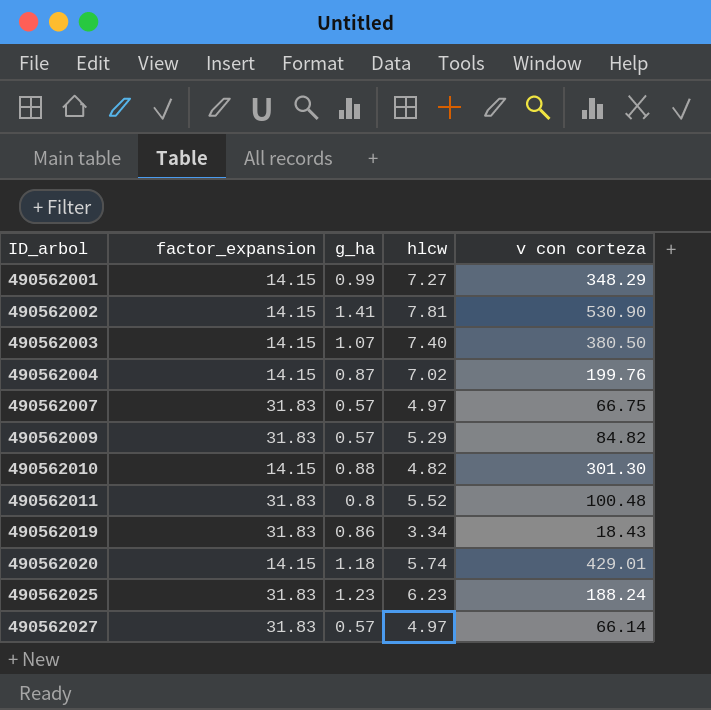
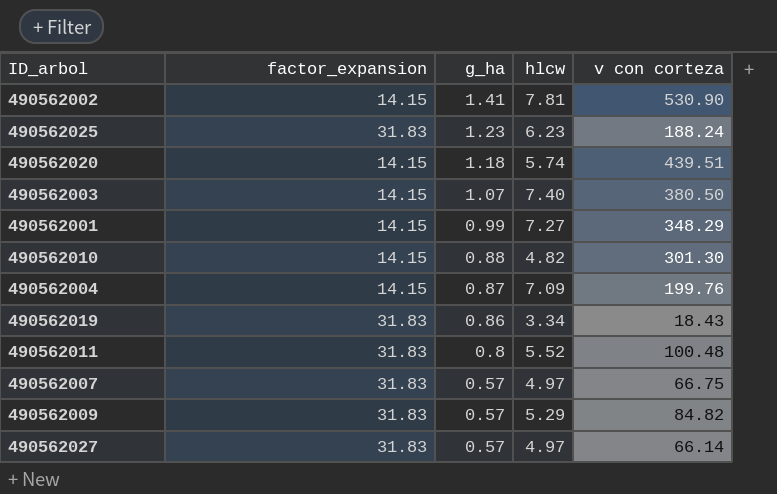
row order: ID_arbol ascending -> g_ha descending
490562020 | v con corteza: 429.01 -> 439.51
490562004 | hlcw: 7.02 -> 7.09

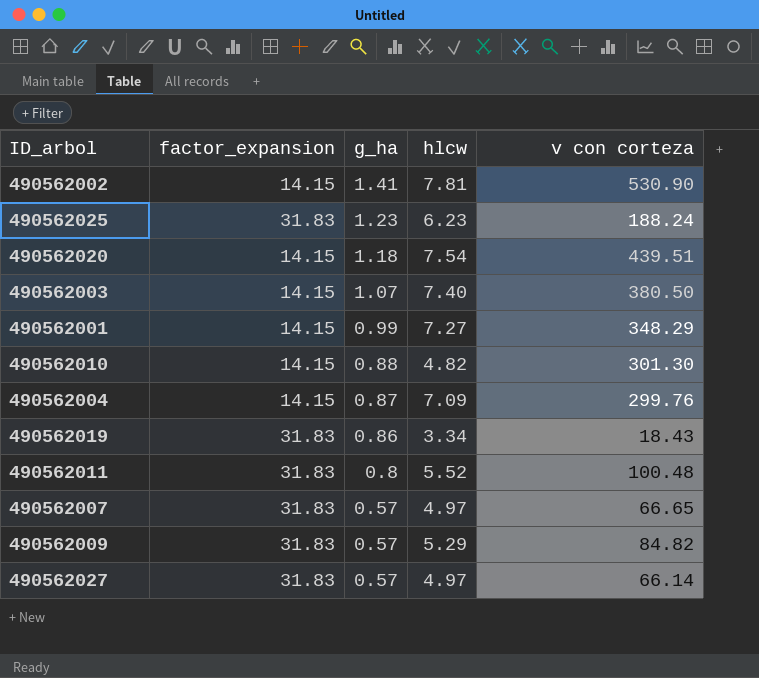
490562020 | hlcw: 5.74 -> 7.54
490562004 | v con corteza: 199.76 -> 299.76
490562007 | v con corteza: 66.75 -> 66.65

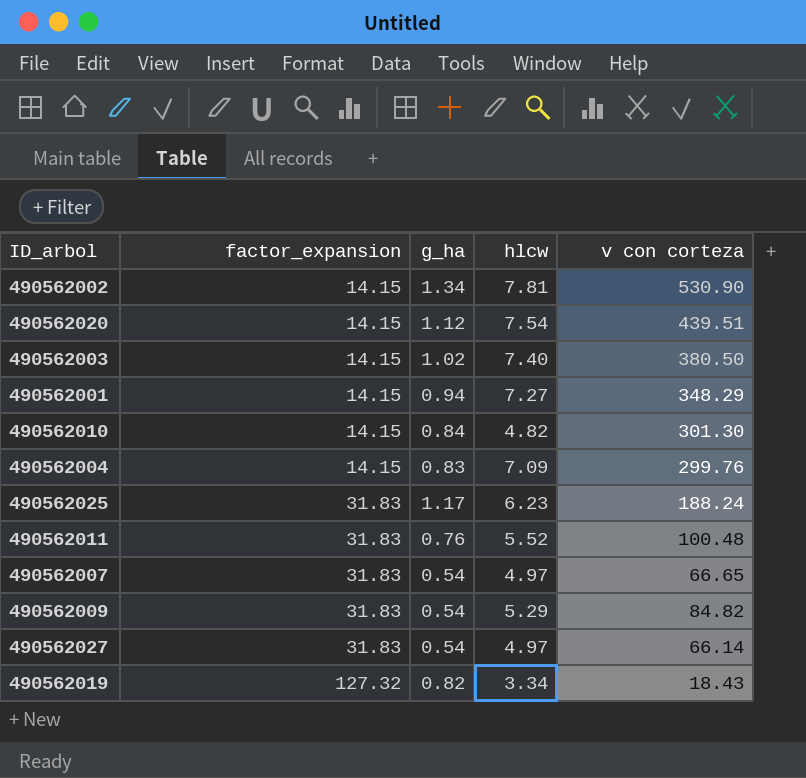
row order: g_ha descending -> factor_expansion ascending
490562002 | g_ha: 1.41 -> 1.34
490562020 | g_ha: 1.18 -> 1.12
490562003 | g_ha: 1.07 -> 1.02
490562001 | g_ha: 0.99 -> 0.94
490562010 | g_ha: 0.88 -> 0.84
490562004 | g_ha: 0.87 -> 0.83
490562025 | g_ha: 1.23 -> 1.17
490562011 | g_ha: 0.8 -> 0.76
490562007 | g_ha: 0.57 -> 0.54
490562009 | g_ha: 0.57 -> 0.54
490562027 | g_ha: 0.57 -> 0.54
490562019 | factor_expansion: 31.83 -> 127.32
490562019 | g_ha: 0.86 -> 0.82

